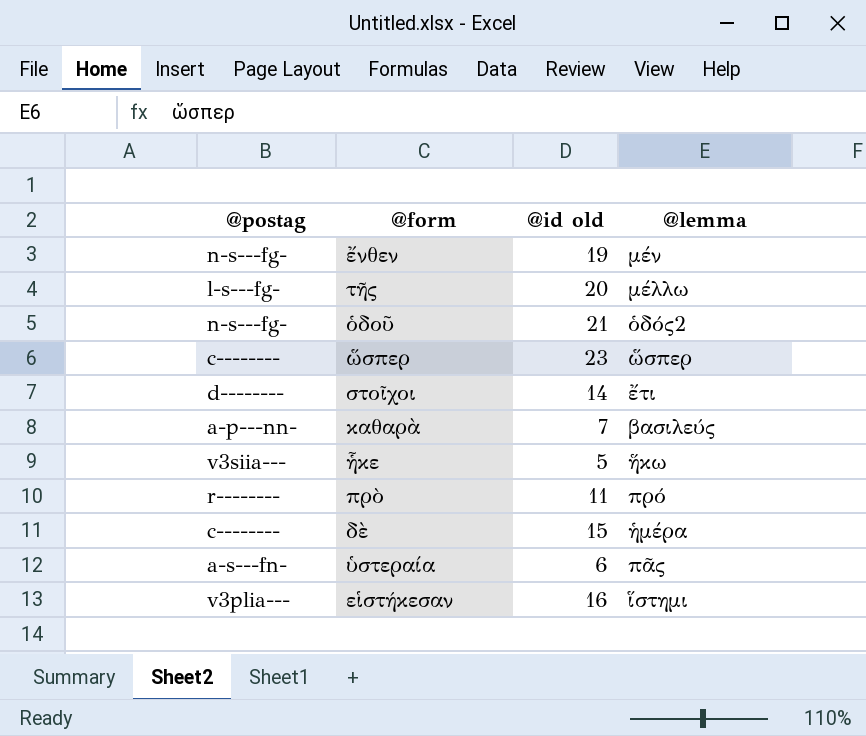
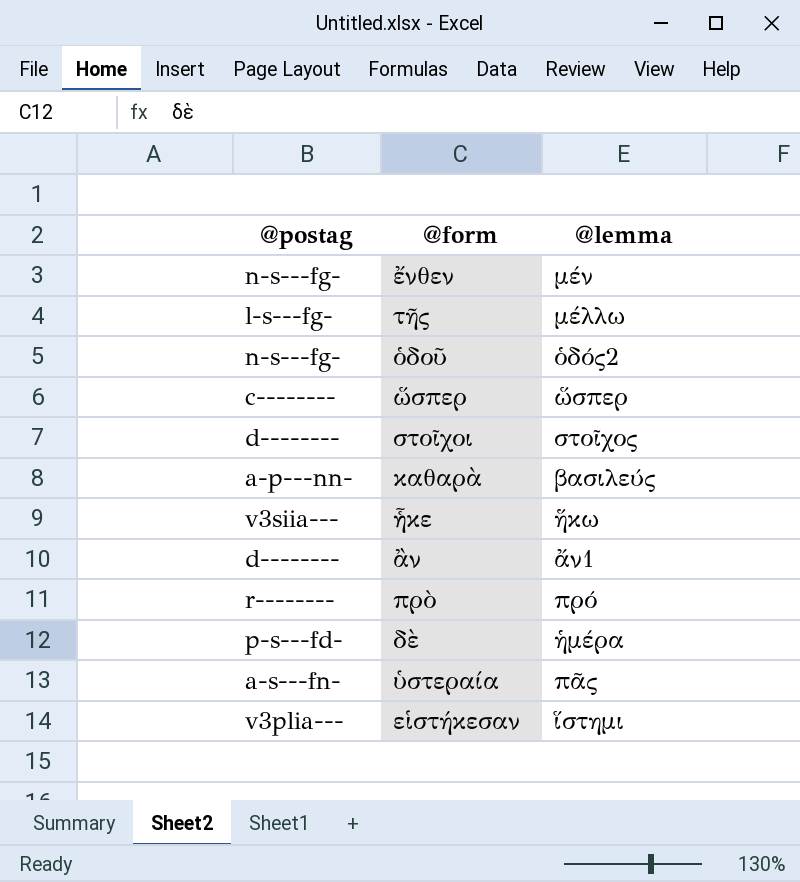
column @id old | position: 3 -> none
στοῖχοι | @lemma: ἔτι -> στοῖχος
row ἂν: none -> d-------- | ἄν1
δὲ | @postag: c-------- -> p-s---fd-

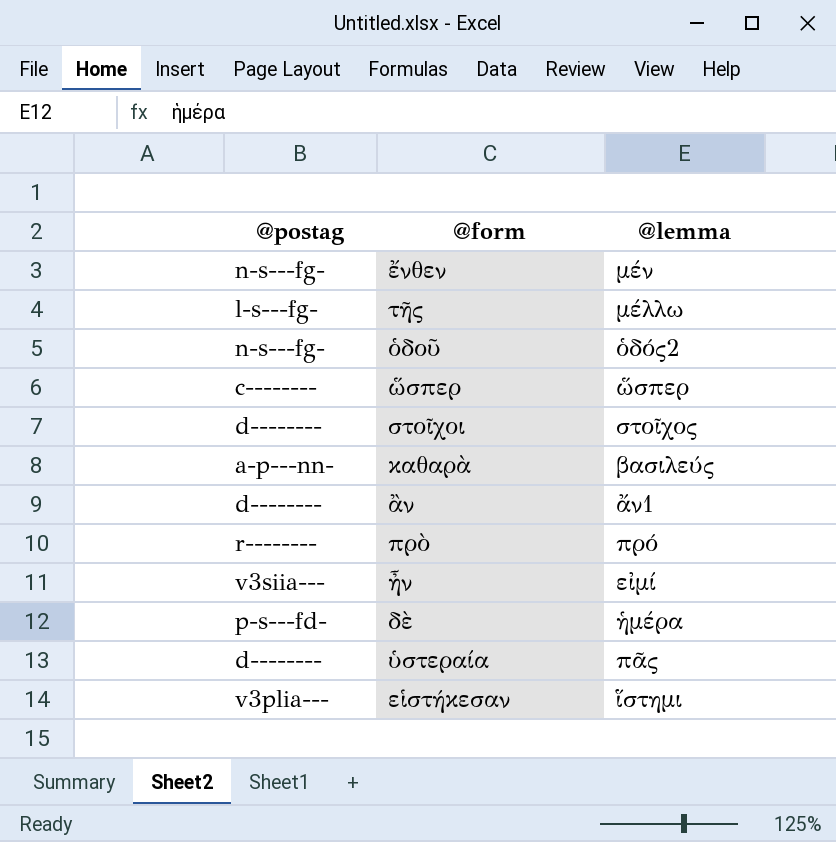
row ἧκε: v3siia--- | ἥκω -> none
row ἦν: none -> v3siia--- | εἰμί
ὑστεραία | @postag: a-s---fn- -> d--------

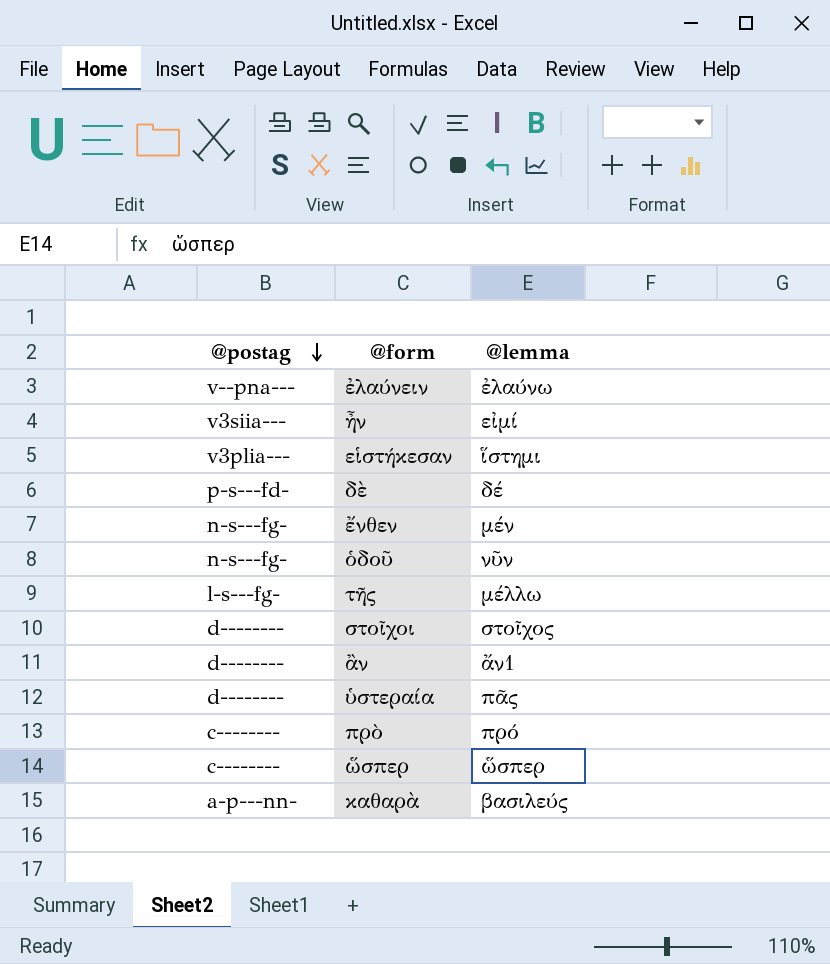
row order: none -> @postag descending
row ἐλαύνειν: none -> v--pna--- | ἐλαύνω
δὲ | @lemma: ἡμέρα -> δέ
ὁδοῦ | @lemma: ὁδός2 -> νῦν
πρὸ | @postag: r-------- -> c--------

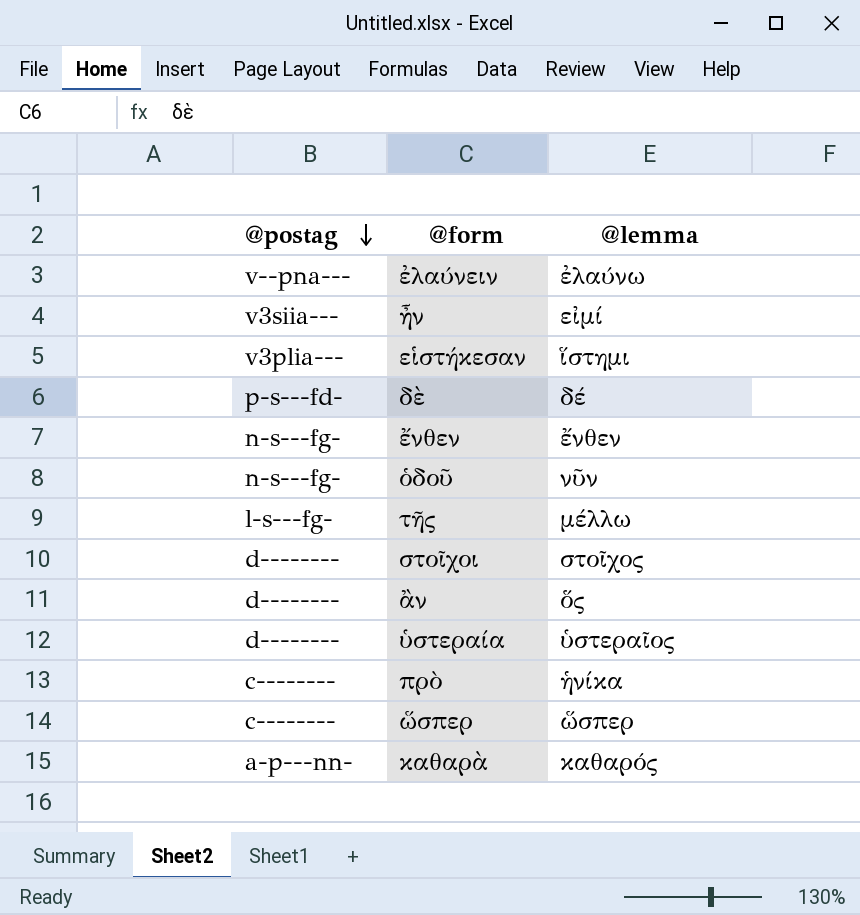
ἔνθεν | @lemma: μέν -> ἔνθεν
ἂν | @lemma: ἄν1 -> ὅς
ὑστεραία | @lemma: πᾶς -> ὑστεραῖος
πρὸ | @lemma: πρό -> ἡνίκα
καθαρὰ | @lemma: βασιλεύς -> καθαρός

